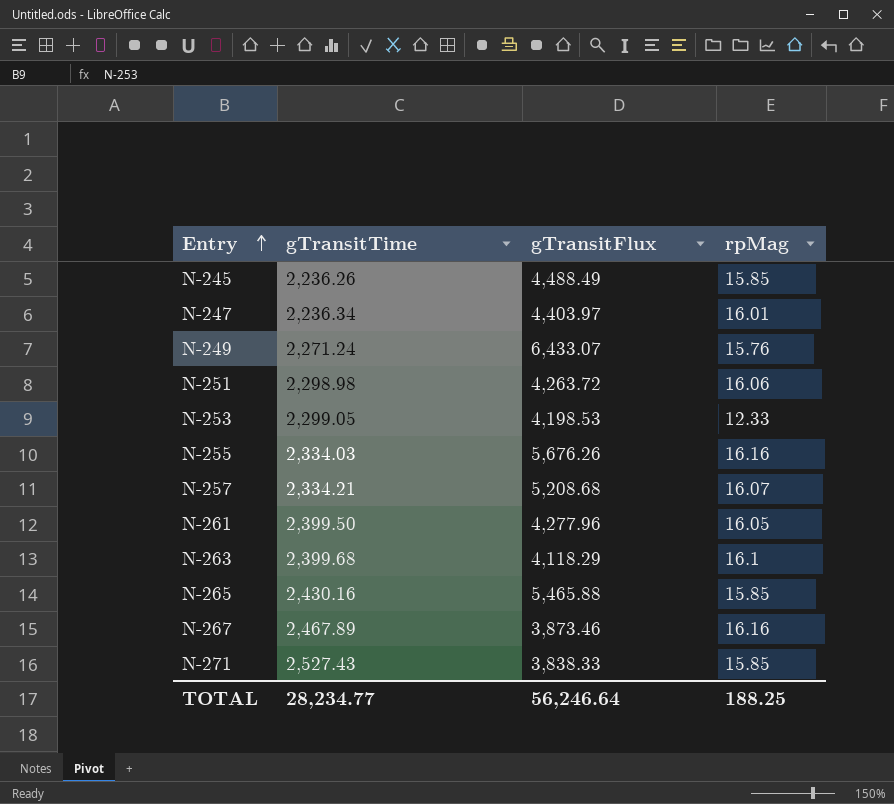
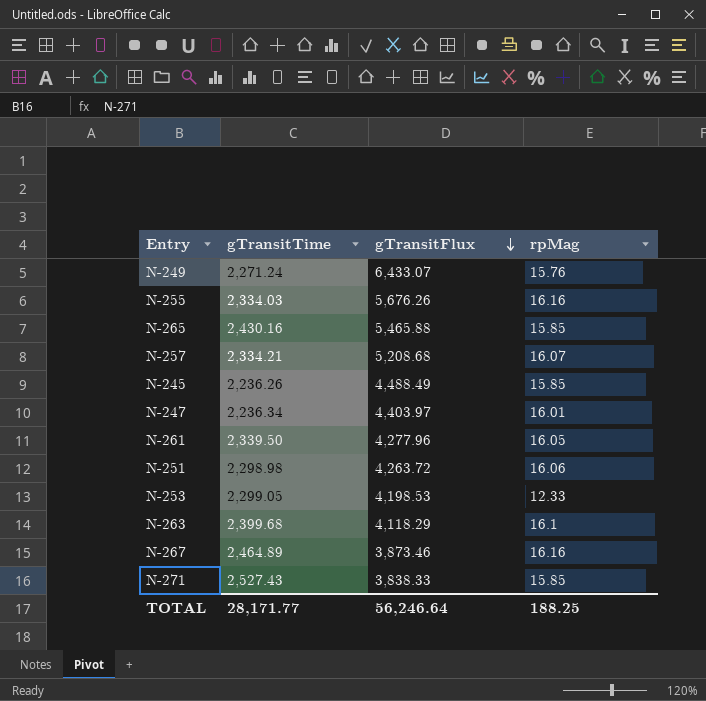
row order: Entry ascending -> gTransitFlux descending
N-261 | gTransitTime: 2,399.50 -> 2,339.50
N-267 | gTransitTime: 2,467.89 -> 2,464.89
TOTAL | gTransitTime: 28,234.77 -> 28,171.77

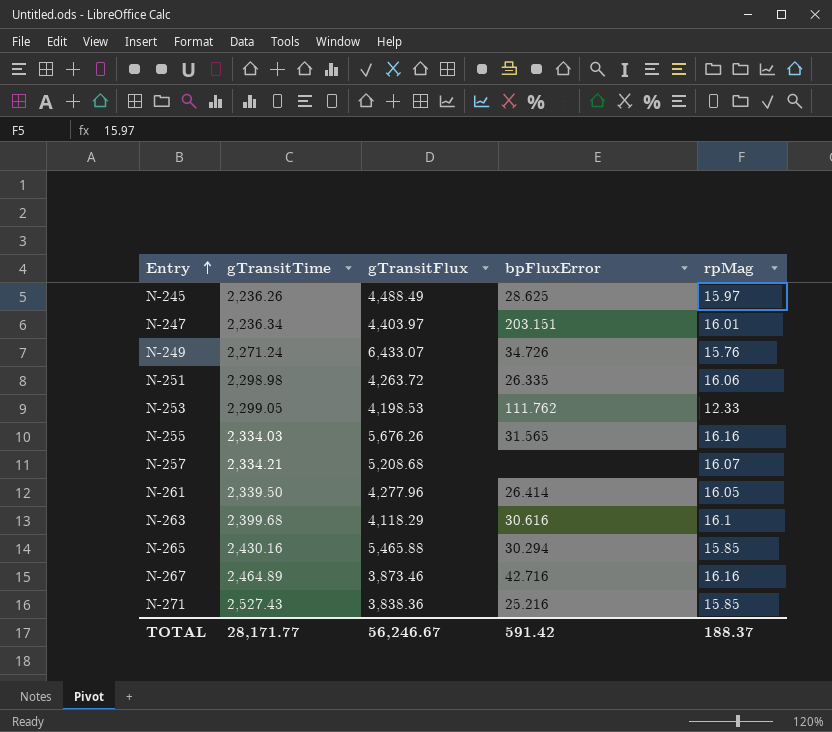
row order: gTransitFlux descending -> Entry ascending
column bpFluxError | position: none -> 4
N-245 | rpMag: 15.85 -> 15.97
N-271 | gTransitFlux: 3,838.33 -> 3,838.36
TOTAL | gTransitFlux: 56,246.64 -> 56,246.67
TOTAL | rpMag: 188.25 -> 188.37

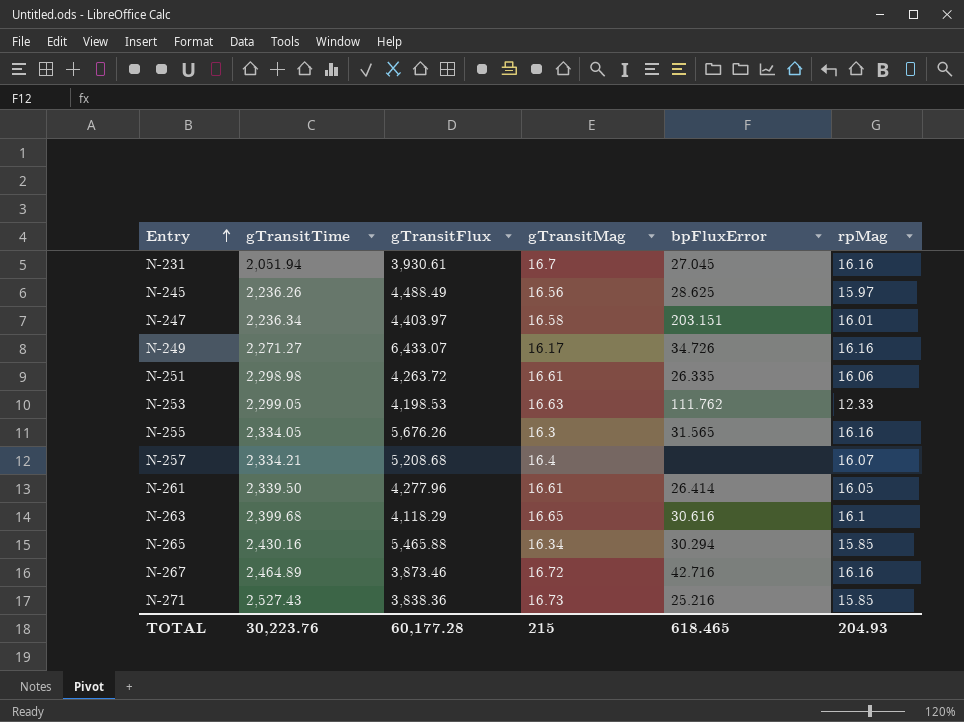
column gTransitMag | position: none -> 4
row N-231: none -> 2,051.94 | 3,930.61 | 16.7 | 27.045 | 16.16
N-249 | gTransitTime: 2,271.24 -> 2,271.27
N-249 | rpMag: 15.76 -> 16.16
N-255 | gTransitTime: 2,334.03 -> 2,334.05
TOTAL | gTransitTime: 28,171.77 -> 30,223.76
TOTAL | gTransitFlux: 56,246.67 -> 60,177.28
TOTAL | bpFluxError: 591.42 -> 618.465
TOTAL | rpMag: 188.37 -> 204.93

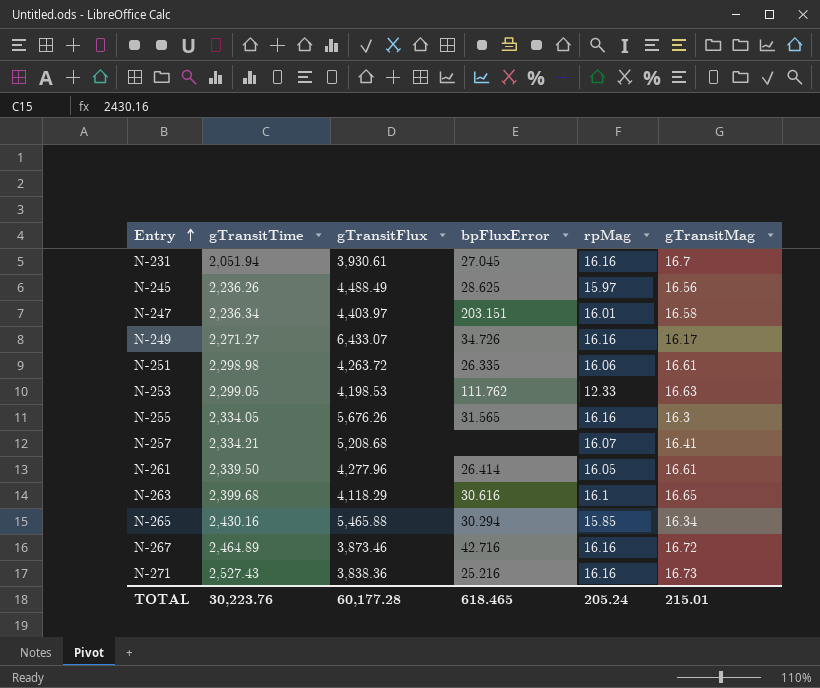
column gTransitMag | position: 4 -> 6
N-257 | gTransitMag: 16.4 -> 16.41
N-271 | rpMag: 15.85 -> 16.16
TOTAL | rpMag: 204.93 -> 205.24
TOTAL | gTransitMag: 215 -> 215.01

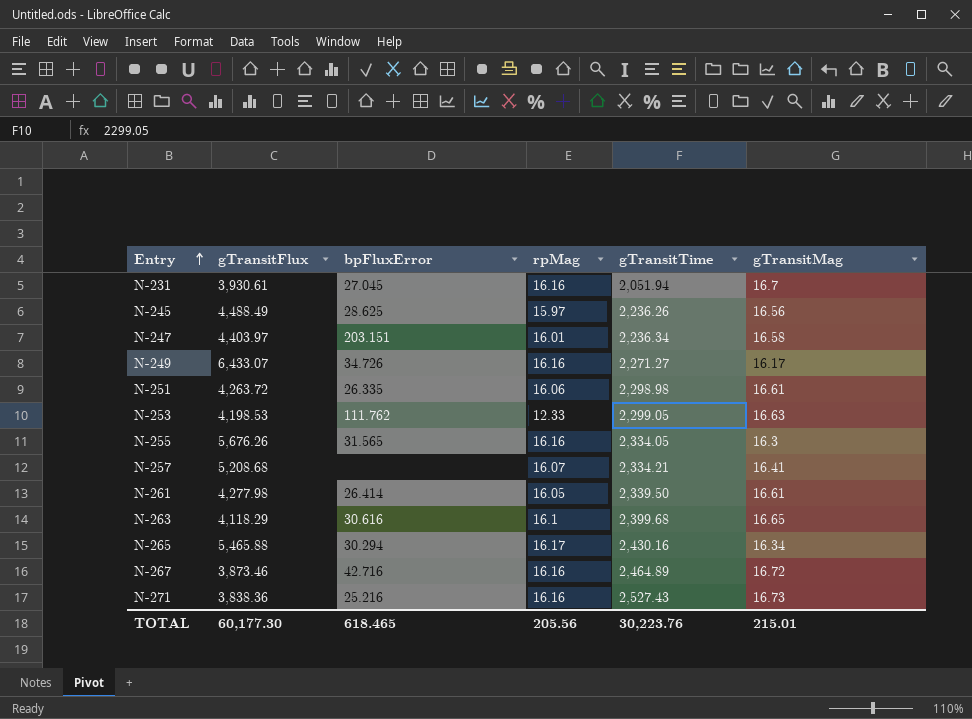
column gTransitTime | position: 2 -> 5
N-261 | gTransitFlux: 4,277.96 -> 4,277.98
N-265 | rpMag: 15.85 -> 16.17
TOTAL | gTransitFlux: 60,177.28 -> 60,177.30
TOTAL | rpMag: 205.24 -> 205.56

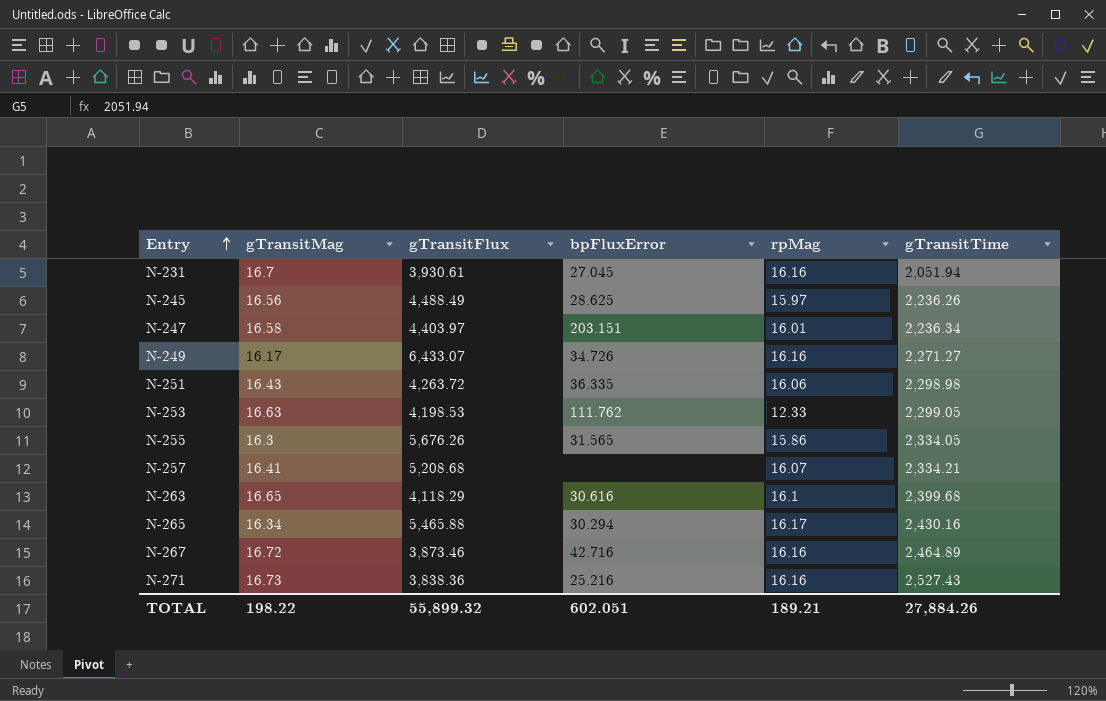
column gTransitMag | position: 6 -> 2
row N-261: 4,277.98 | 26.414 | 16.05 | 2,339.50 | 16.61 -> none
N-251 | gTransitMag: 16.61 -> 16.43
N-251 | bpFluxError: 26.335 -> 36.335
N-255 | rpMag: 16.16 -> 15.86
TOTAL | gTransitMag: 215.01 -> 198.22
TOTAL | gTransitFlux: 60,177.30 -> 55,899.32
TOTAL | bpFluxError: 618.465 -> 602.051
TOTAL | rpMag: 205.56 -> 189.21
TOTAL | gTransitTime: 30,223.76 -> 27,884.26

